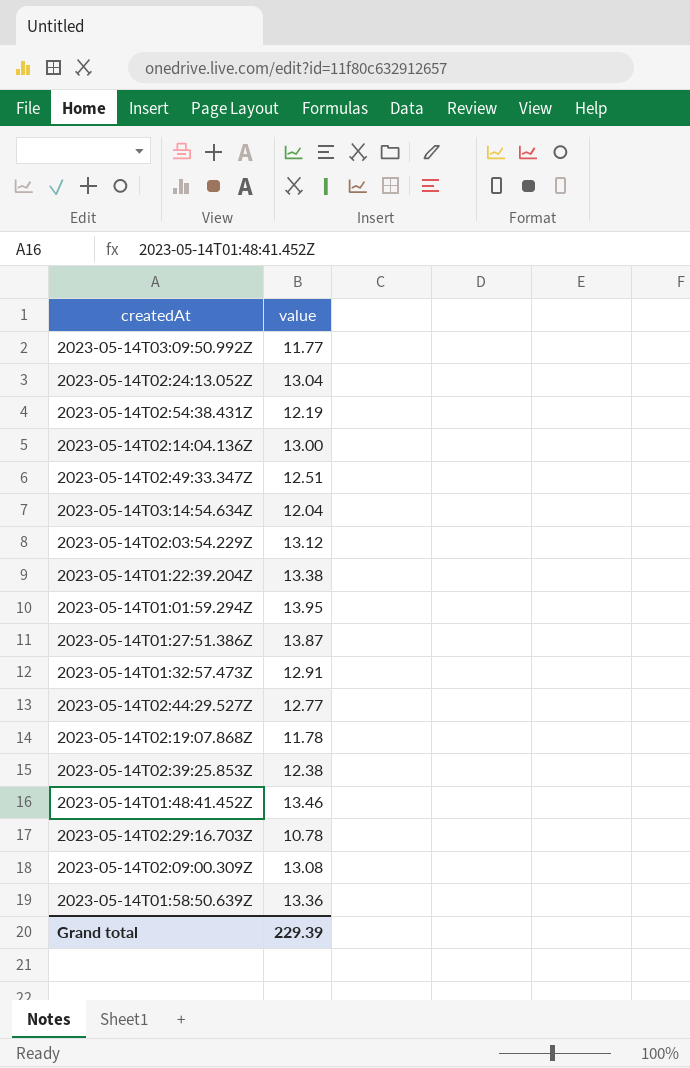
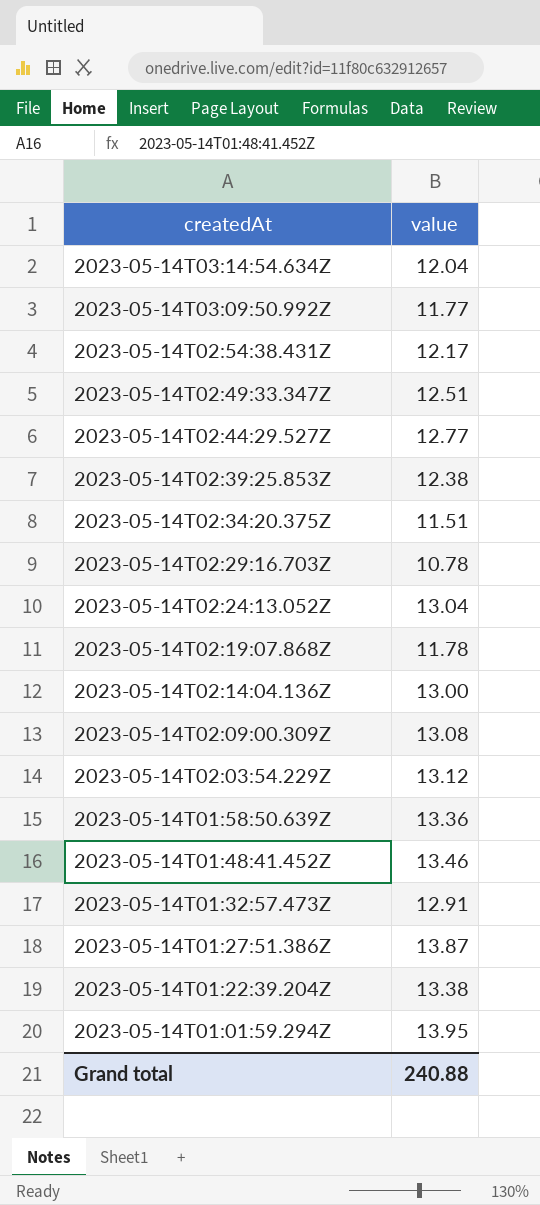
row order: none -> createdAt descending
2023-05-14T02:54:38.431Z | value: 12.19 -> 12.17
row 2023-05-14T02:34:20.375Z: none -> 11.51
Grand total | value: 229.39 -> 240.88

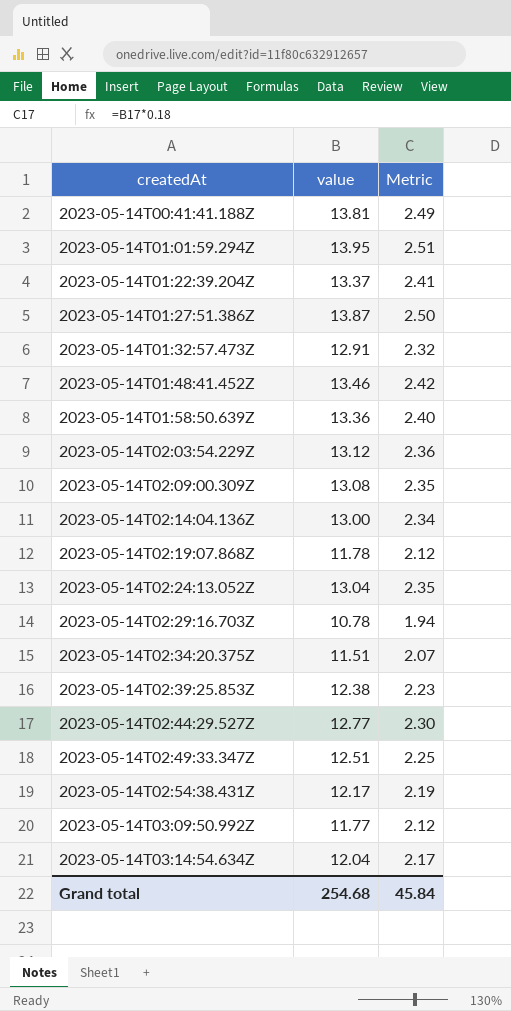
row order: createdAt descending -> createdAt ascending
column Metric | formula: none -> [value] * 0.18
row 2023-05-14T00:41:41.188Z: none -> 13.81 | 2.49
2023-05-14T01:22:39.204Z | value: 13.38 -> 13.37
Grand total | value: 240.88 -> 254.68

